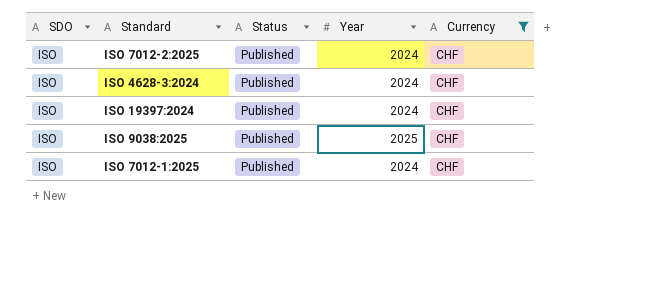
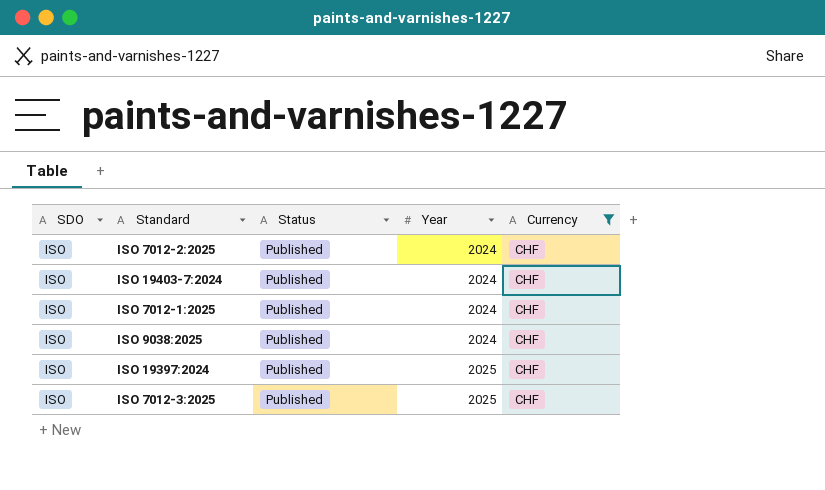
row order: none -> Year ascending
row ISO 4628-3:2024: ISO | Published | 2024 | CHF -> none
row ISO 19403-7:2024: none -> ISO | Published | 2024 | CHF
ISO 9038:2025 | Year: 2025 -> 2024
ISO 19397:2024 | Year: 2024 -> 2025
row ISO 7012-3:2025: none -> ISO | Published | 2025 | CHF

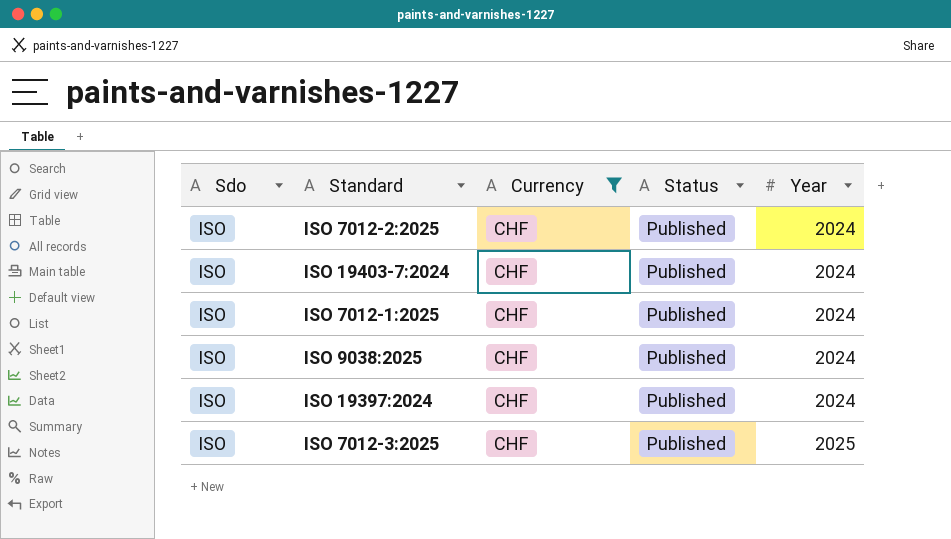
column name: SDO -> Sdo
column Currency | position: 5 -> 3
ISO 19397:2024 | Year: 2025 -> 2024

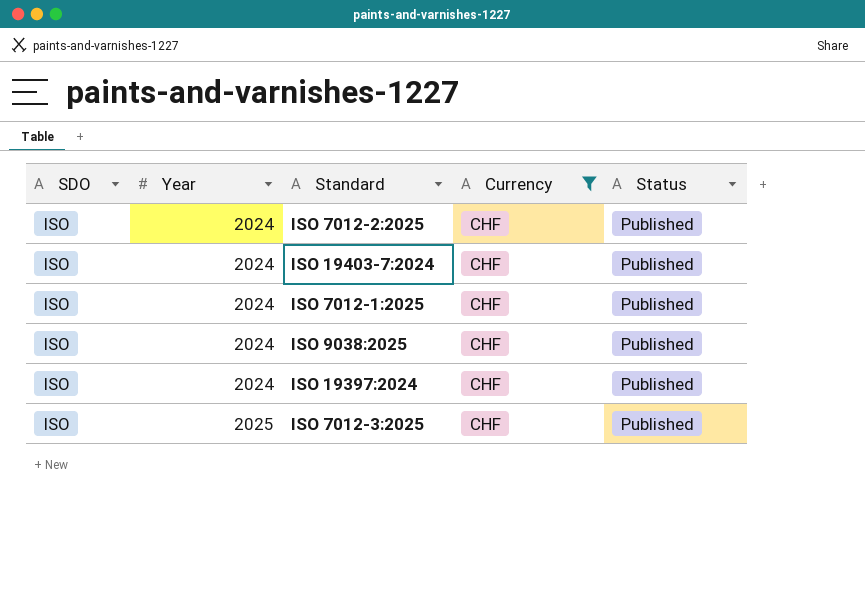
column name: Sdo -> SDO
column Year | position: 5 -> 2

